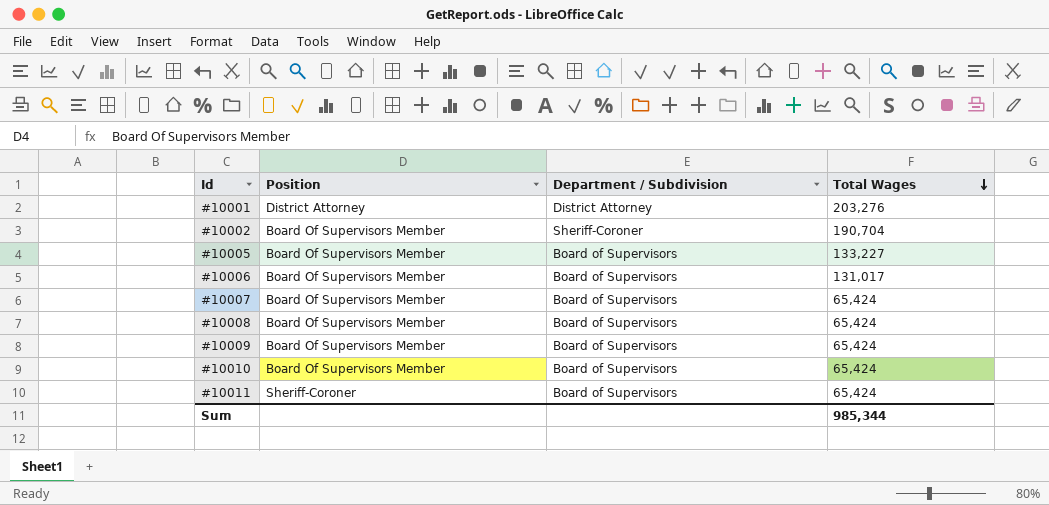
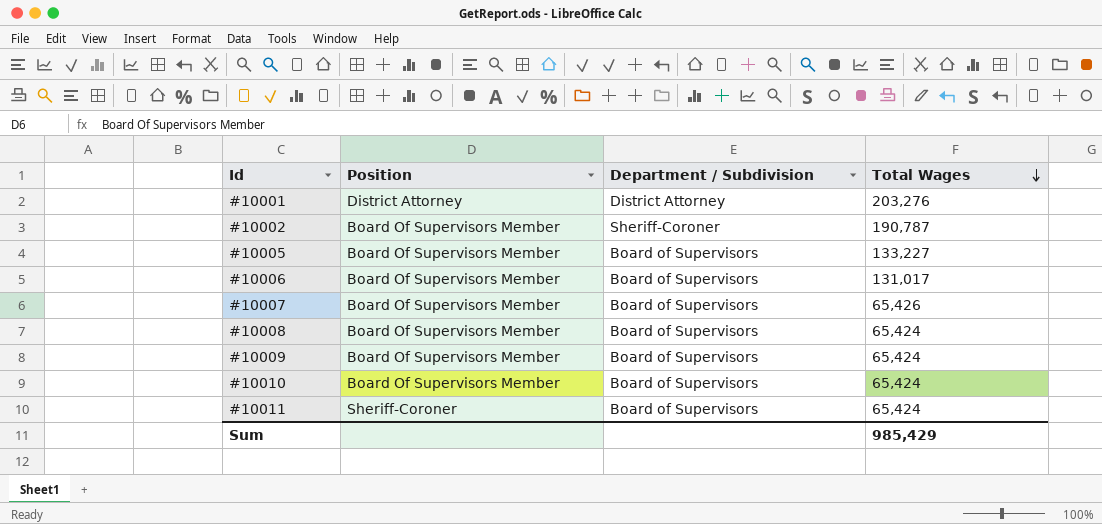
#10002 | Total Wages: 190,704 -> 190,787
#10007 | Total Wages: 65,424 -> 65,426
Sum | Total Wages: 985,344 -> 985,429

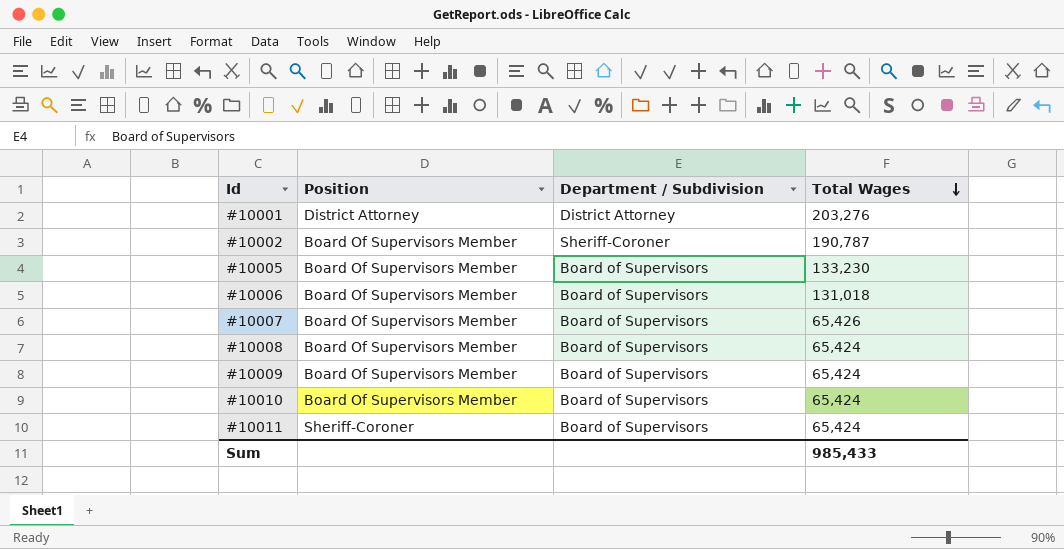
#10005 | Total Wages: 133,227 -> 133,230
#10006 | Total Wages: 131,017 -> 131,018
Sum | Total Wages: 985,429 -> 985,433

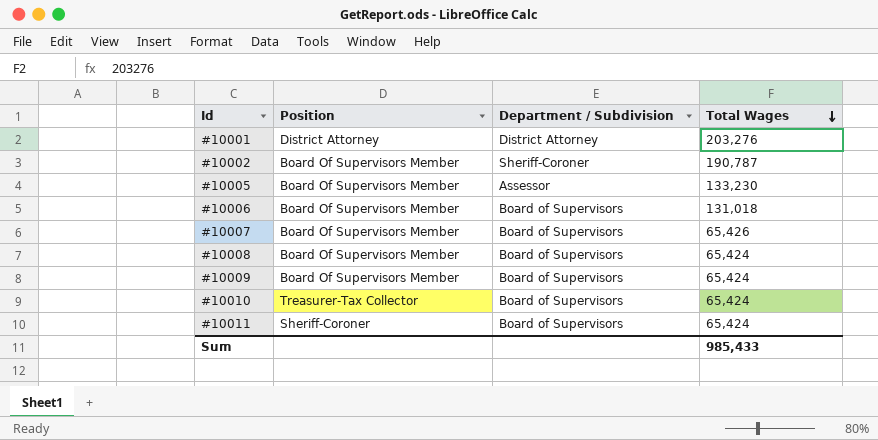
#10005 | Department / Subdivision: Board of Supervisors -> Assessor
#10010 | Position: Board Of Supervisors Member -> Treasurer-Tax Collector

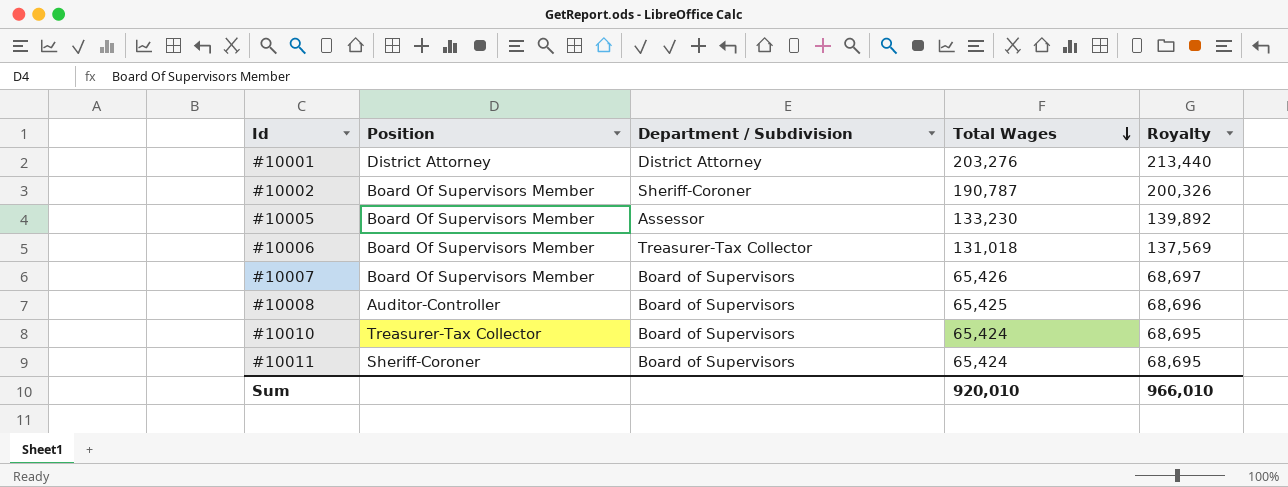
column Royalty | formula: none -> [Total Wages] * 1.05
row #10009: Board Of Supervisors Member | Board of Supervisors | 65,424 -> none
#10006 | Department / Subdivision: Board of Supervisors -> Treasurer-Tax Collector
#10008 | Position: Board Of Supervisors Member -> Auditor-Controller
#10008 | Total Wages: 65,424 -> 65,425
Sum | Total Wages: 985,433 -> 920,010

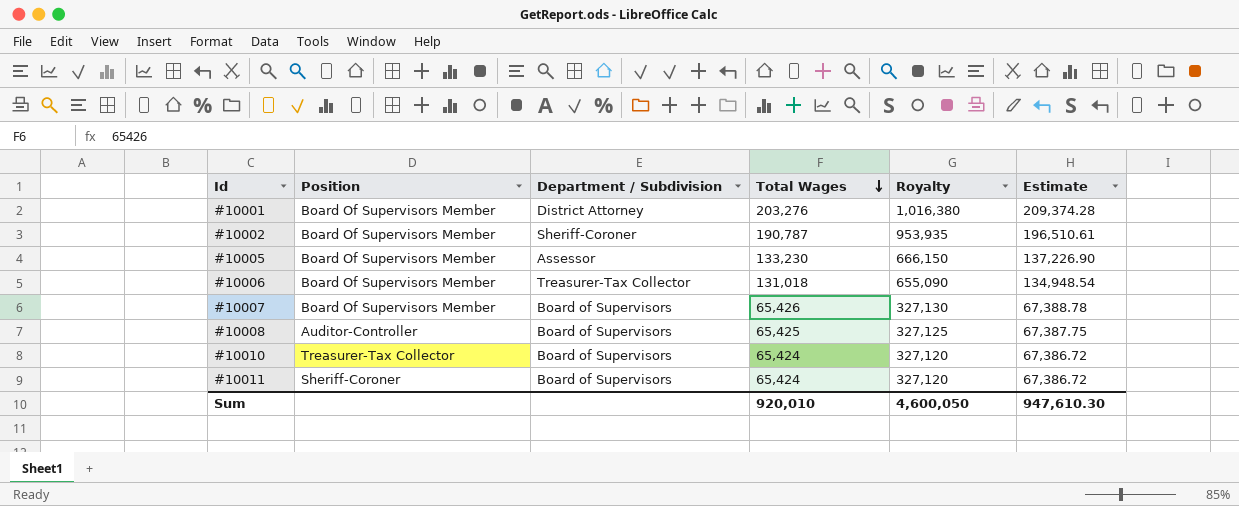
column Royalty | formula: [Total Wages] * 1.05 -> [Total Wages] * 5
column Estimate | formula: none -> [Total Wages] * 1.03
#10001 | Position: District Attorney -> Board Of Supervisors Member
Sum | Royalty: 966,010 -> 4,600,050

